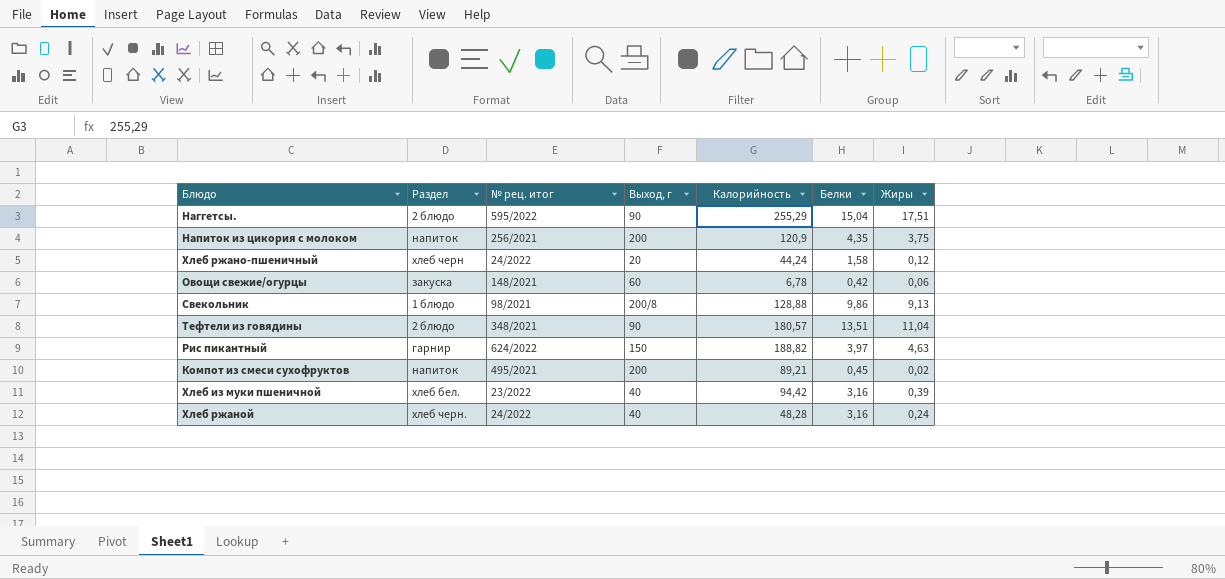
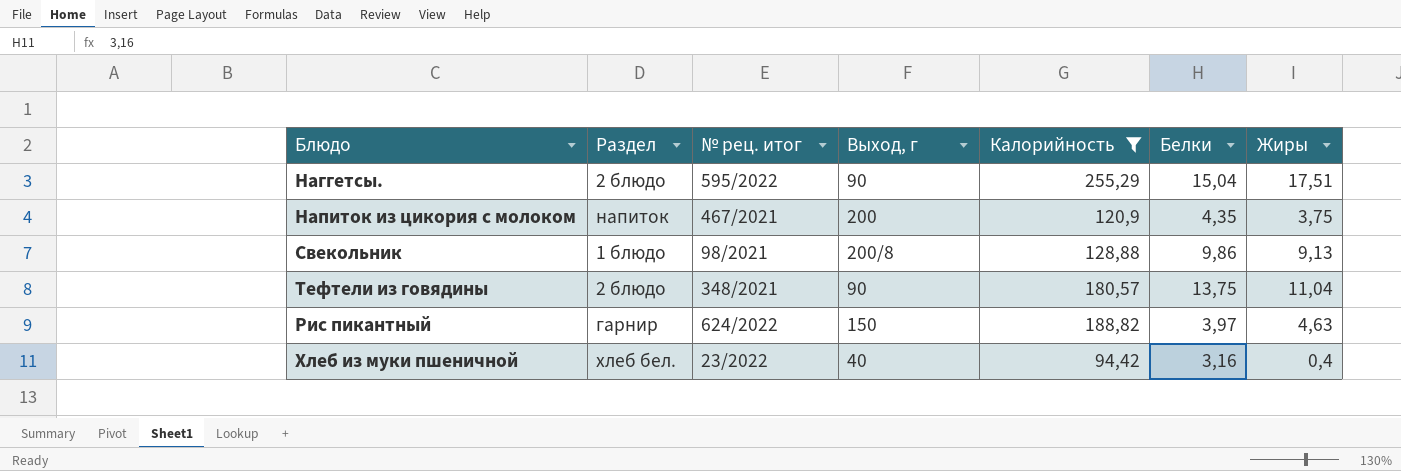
filter: none -> Калорийность >= 94,42
Напиток из цикория с молоком | № рец. итог: 256/2021 -> 467/2021
Тефтели из говядины | Белки: 13,51 -> 13,75
Хлеб из муки пшеничной | Жиры: 0,39 -> 0,4

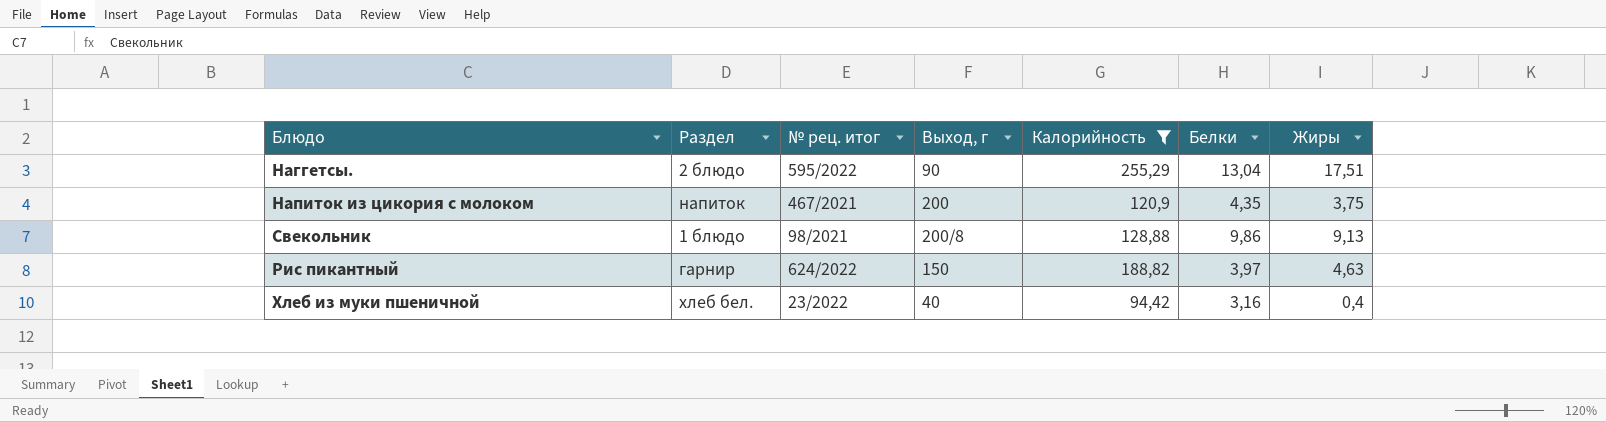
row Тефтели из говядины: 2 блюдо | 348/2021 | 90 | 180,57 | 13,75 | 11,04 -> none
Наггетсы. | Белки: 15,04 -> 13,04

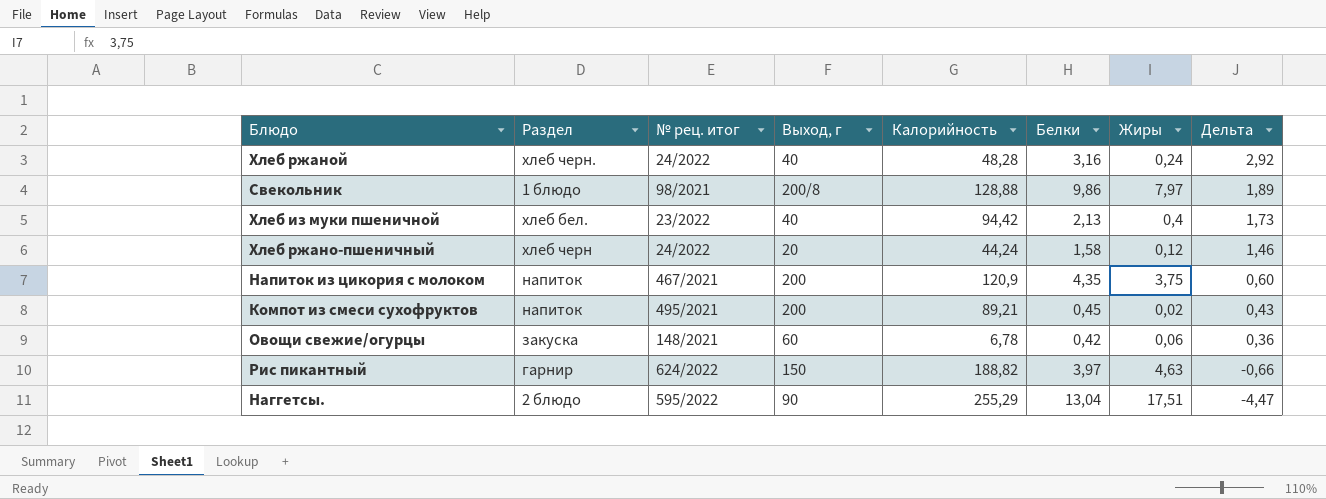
filter: Калорийность >= 94,42 -> none
row order: none -> Дельта descending
column Дельта | formula: none -> [Белки] - [Жиры]
Свекольник | Жиры: 9,13 -> 7,97
Хлеб из муки пшеничной | Белки: 3,16 -> 2,13

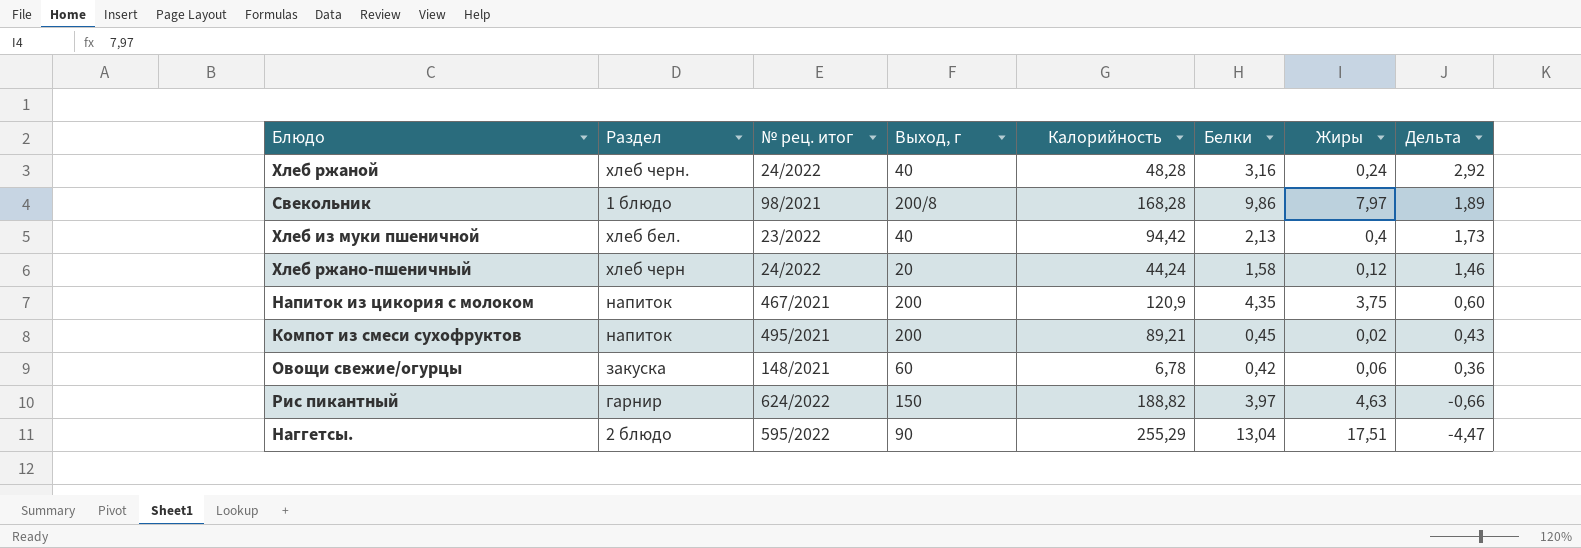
Свекольник | Калорийность: 128,88 -> 168,28

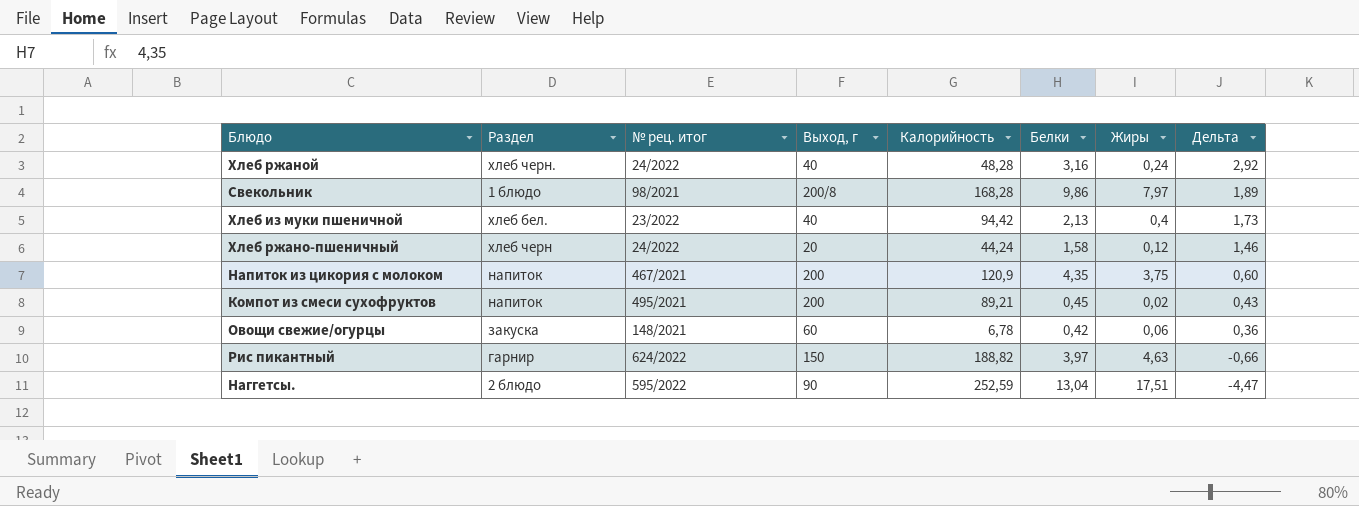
Наггетсы. | Калорийность: 255,29 -> 252,59

